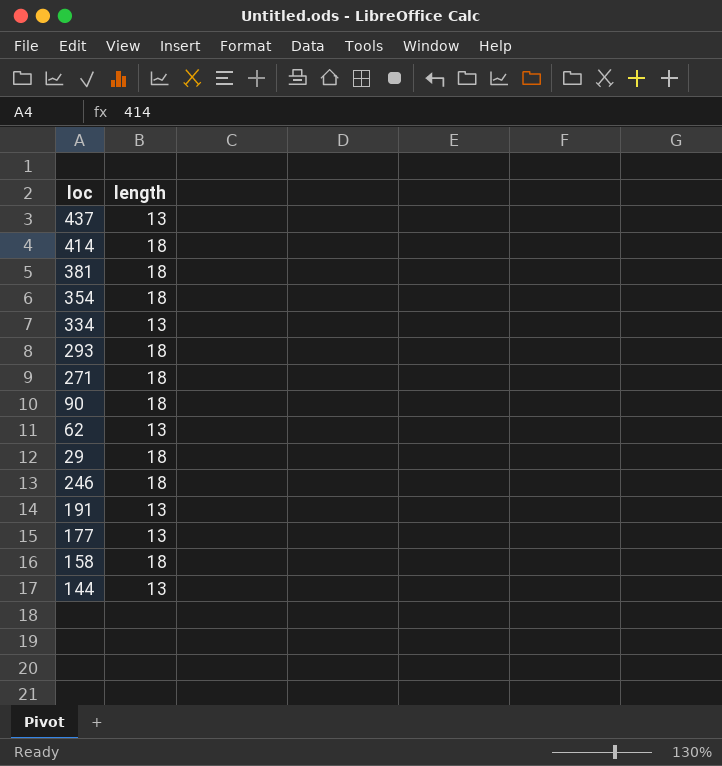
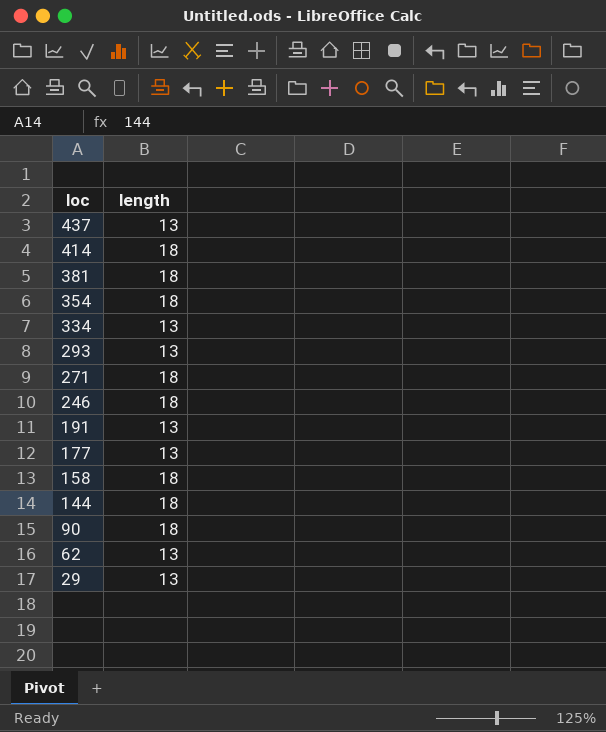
row order: none -> loc descending
293 | length: 18 -> 13
144 | length: 13 -> 18
29 | length: 18 -> 13

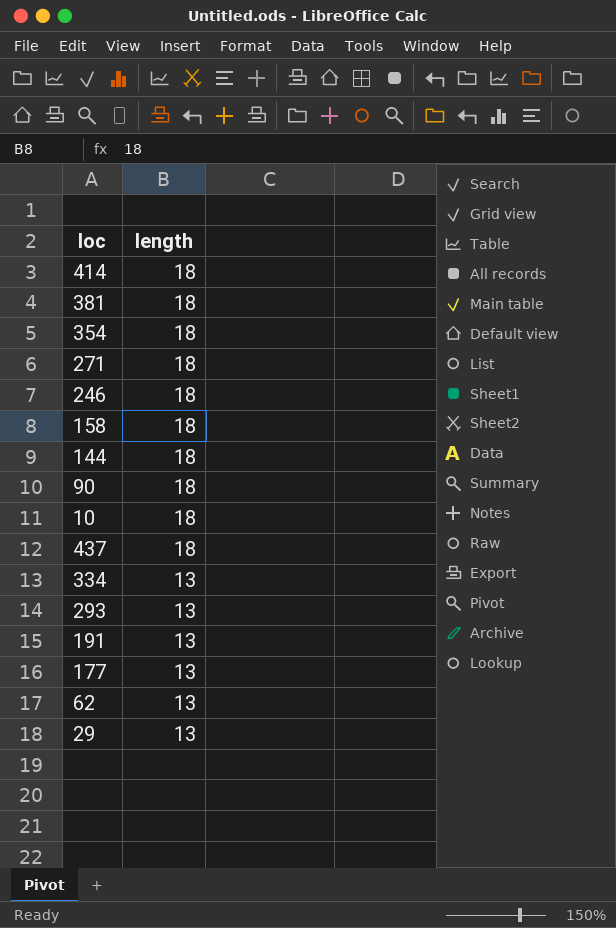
row order: loc descending -> length descending
row 10: none -> 18
437 | length: 13 -> 18

